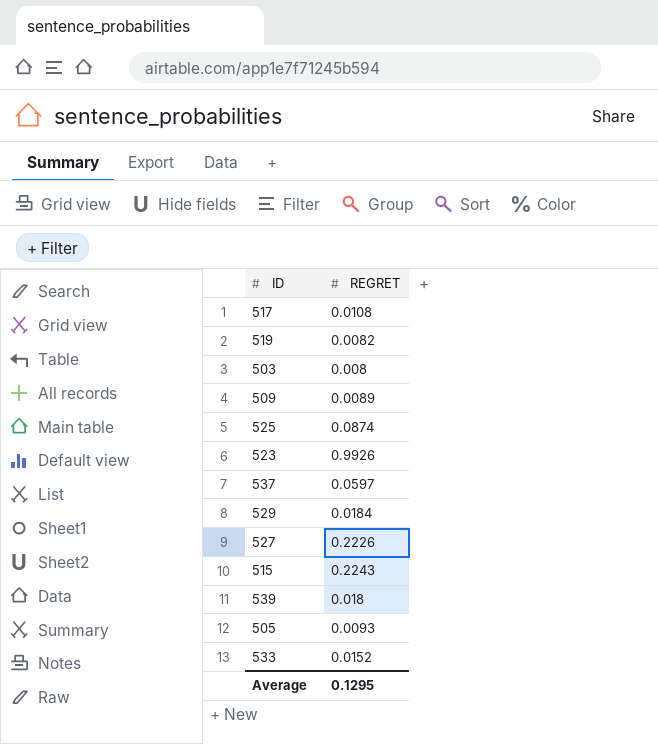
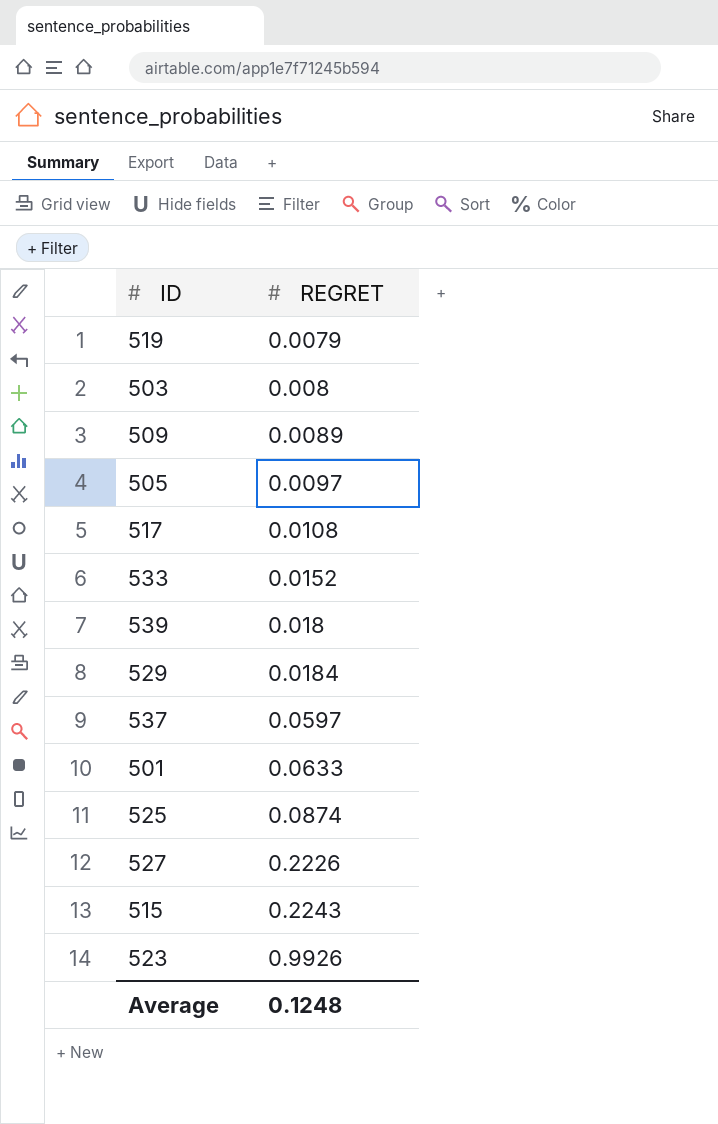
row order: none -> REGRET ascending
519 | REGRET: 0.0082 -> 0.0079
505 | REGRET: 0.0093 -> 0.0097
row 501: none -> 0.0633
Average | REGRET: 0.1295 -> 0.1248

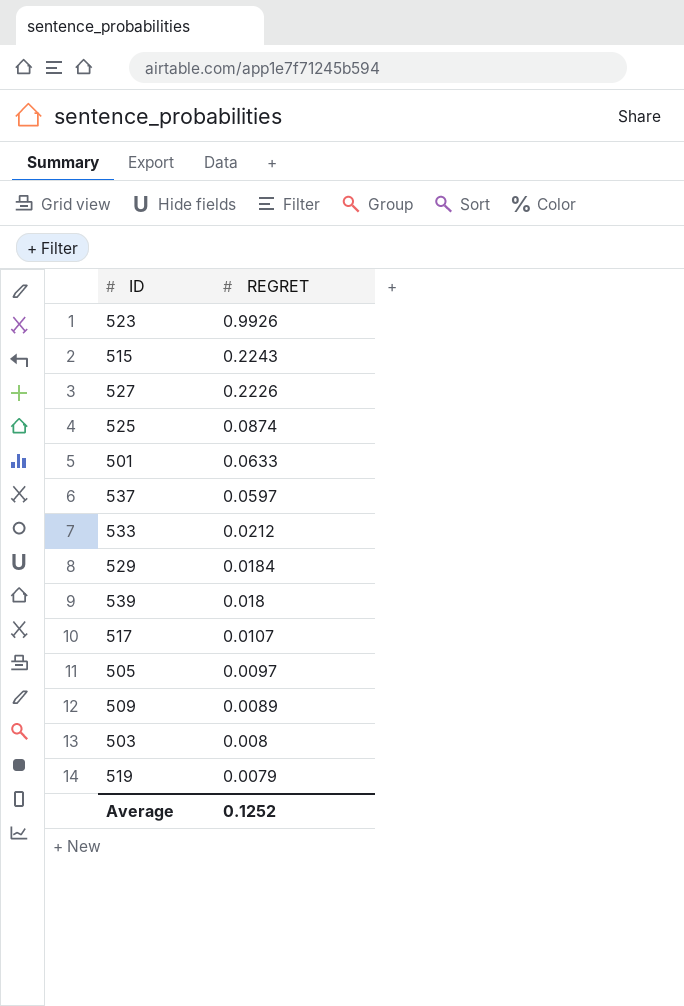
row order: REGRET ascending -> REGRET descending
533 | REGRET: 0.0152 -> 0.0212
517 | REGRET: 0.0108 -> 0.0107
Average | REGRET: 0.1248 -> 0.1252

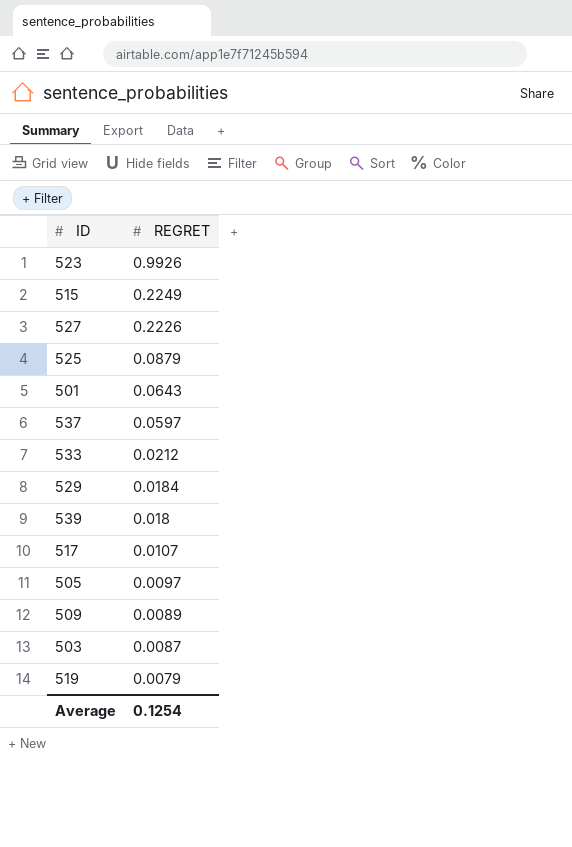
515 | REGRET: 0.2243 -> 0.2249
525 | REGRET: 0.0874 -> 0.0879
501 | REGRET: 0.0633 -> 0.0643
503 | REGRET: 0.008 -> 0.0087
Average | REGRET: 0.1252 -> 0.1254

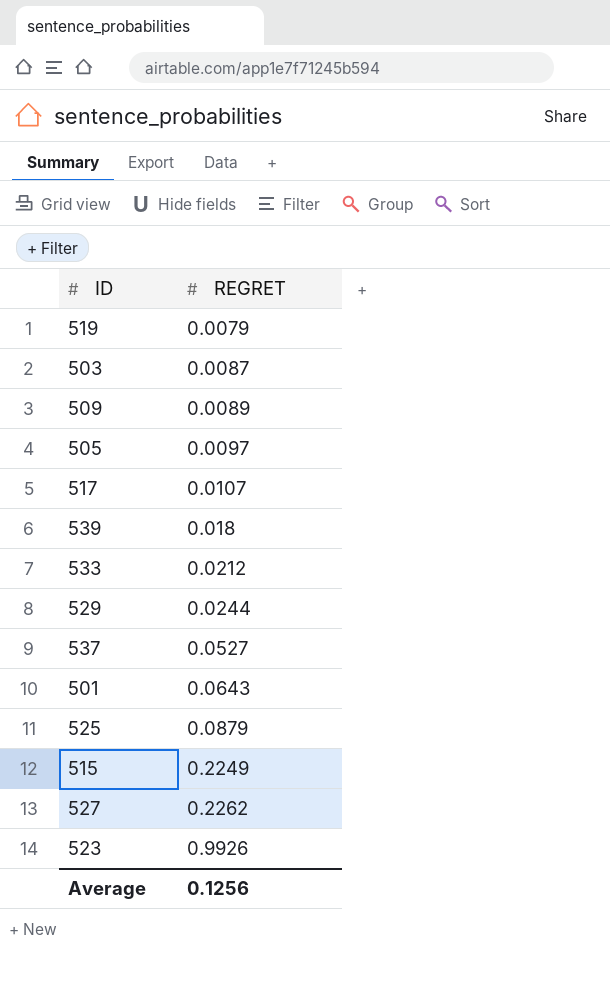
row order: REGRET descending -> REGRET ascending
529 | REGRET: 0.0184 -> 0.0244
537 | REGRET: 0.0597 -> 0.0527
527 | REGRET: 0.2226 -> 0.2262
Average | REGRET: 0.1254 -> 0.1256

